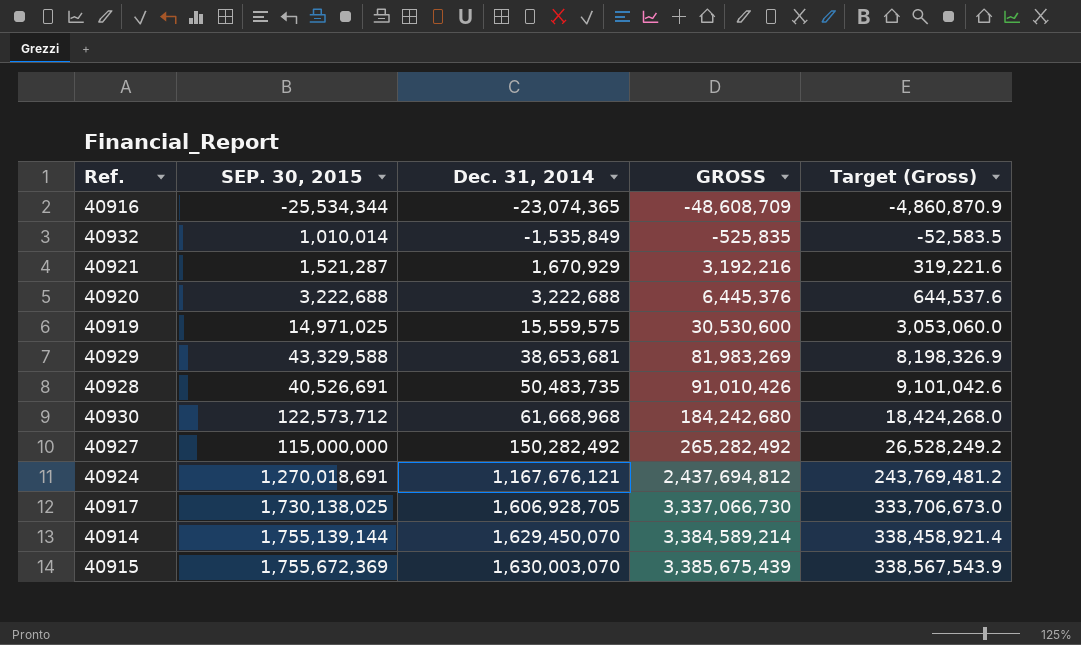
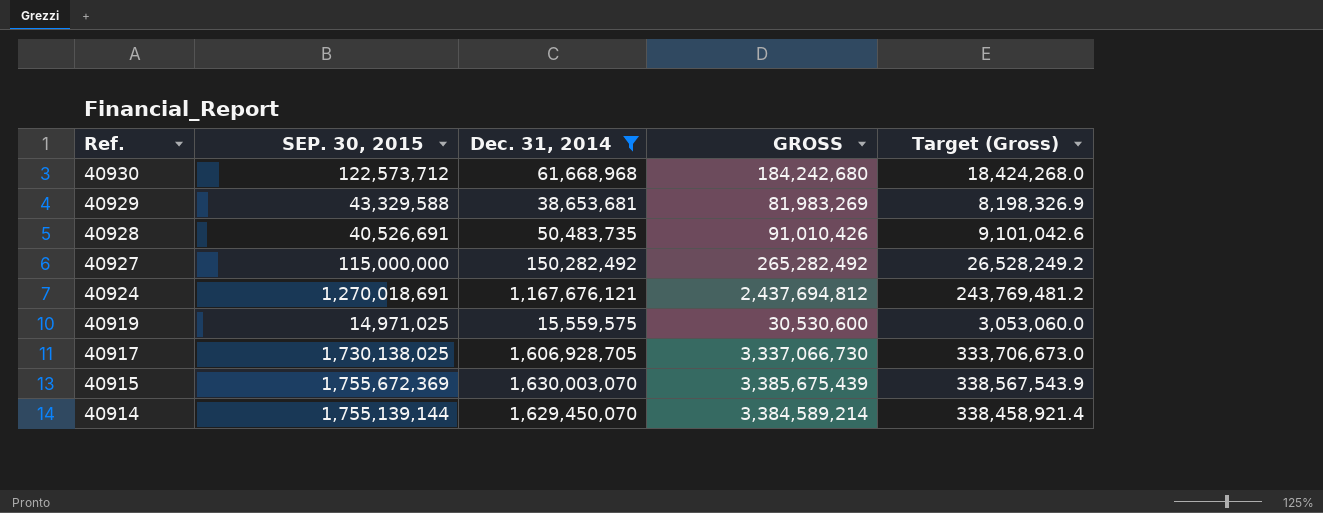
filter: none -> Dec. 31, 2014 >= 15,559,575
row order: Dec. 31, 2014 ascending -> Ref. descending

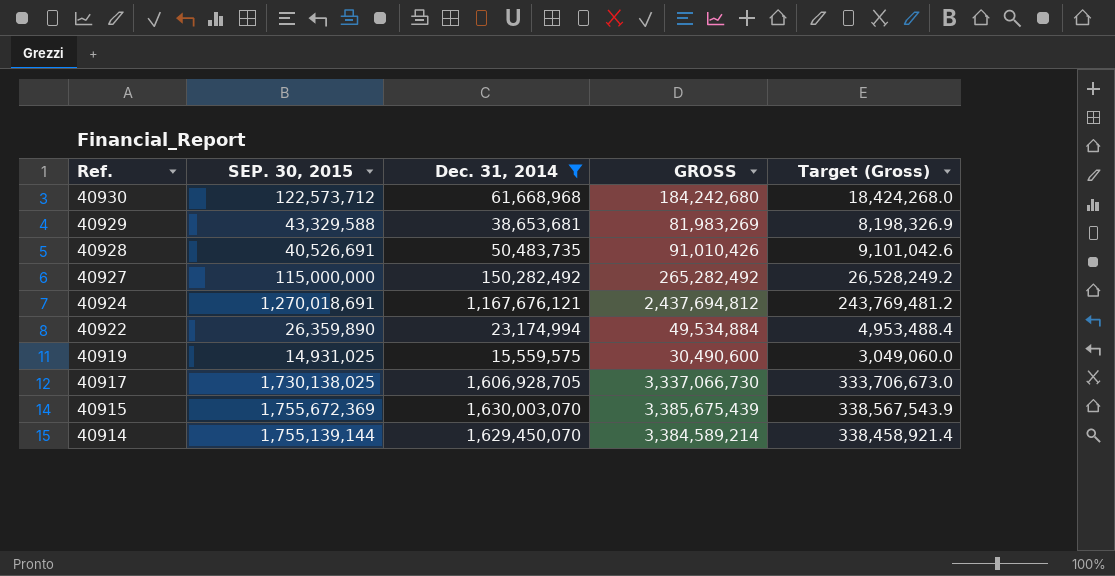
row 40922: none -> 26,359,890 | 23,174,994 | 49,534,884 | 4,953,488.4
40919 | SEP. 30, 2015: 14,971,025 -> 14,931,025
40919 | GROSS: 30,530,600 -> 30,490,600
40919 | Target (Gross): 3,053,060.0 -> 3,049,060.0

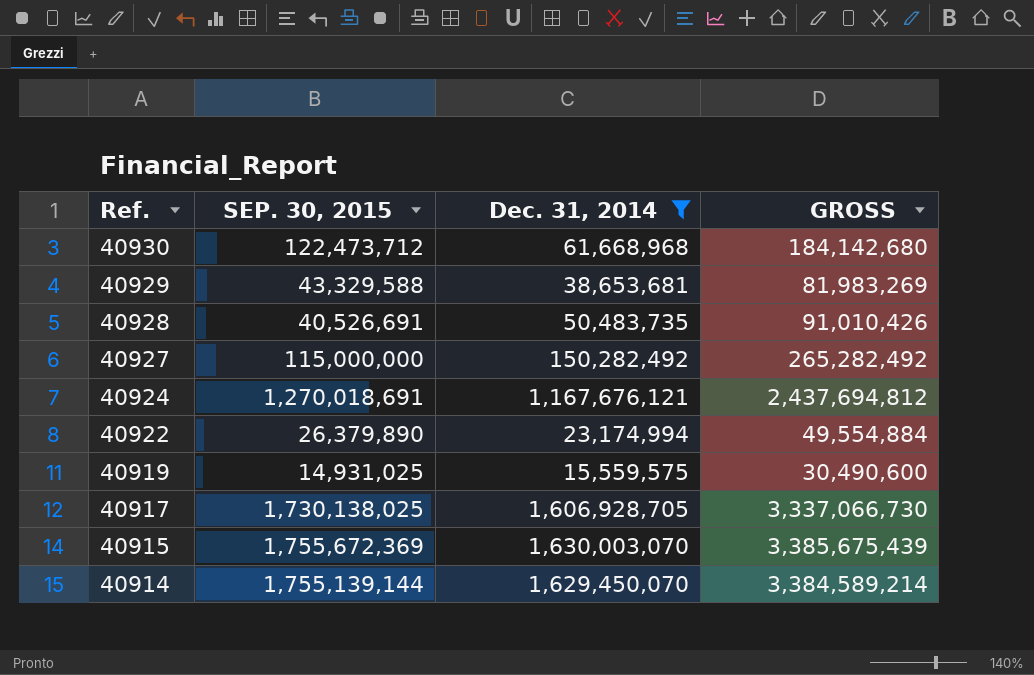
column Target (Gross) | formula: [GROSS] * 0.1 -> none
40930 | SEP. 30, 2015: 122,573,712 -> 122,473,712
40930 | GROSS: 184,242,680 -> 184,142,680
40922 | SEP. 30, 2015: 26,359,890 -> 26,379,890
40922 | GROSS: 49,534,884 -> 49,554,884

